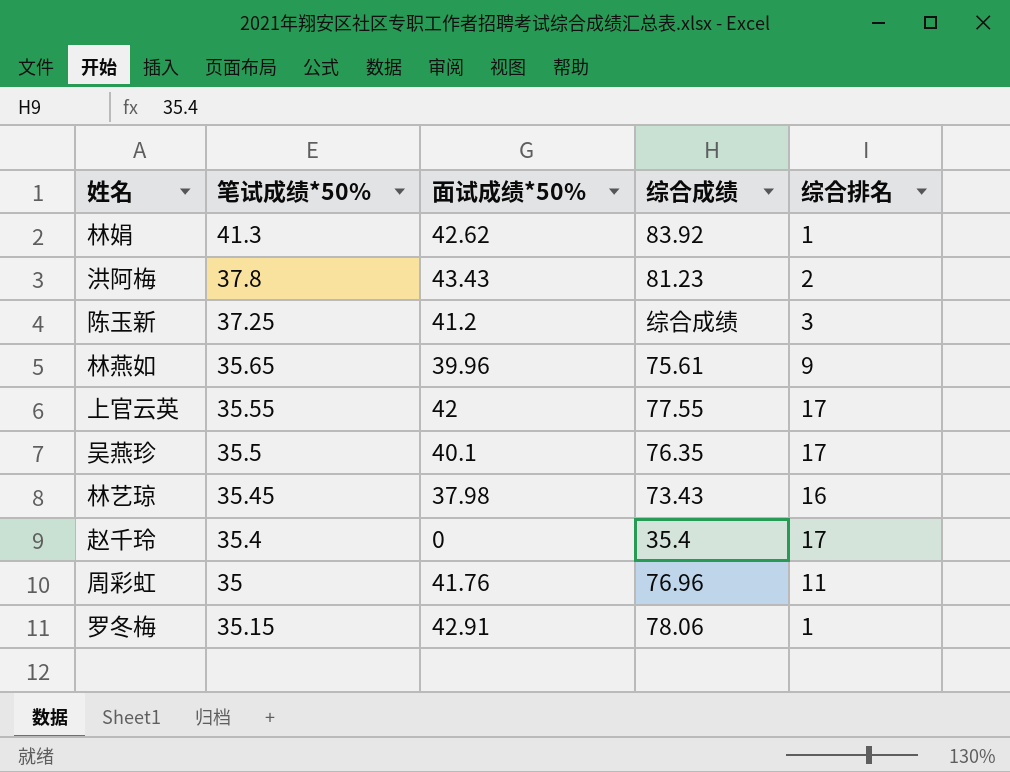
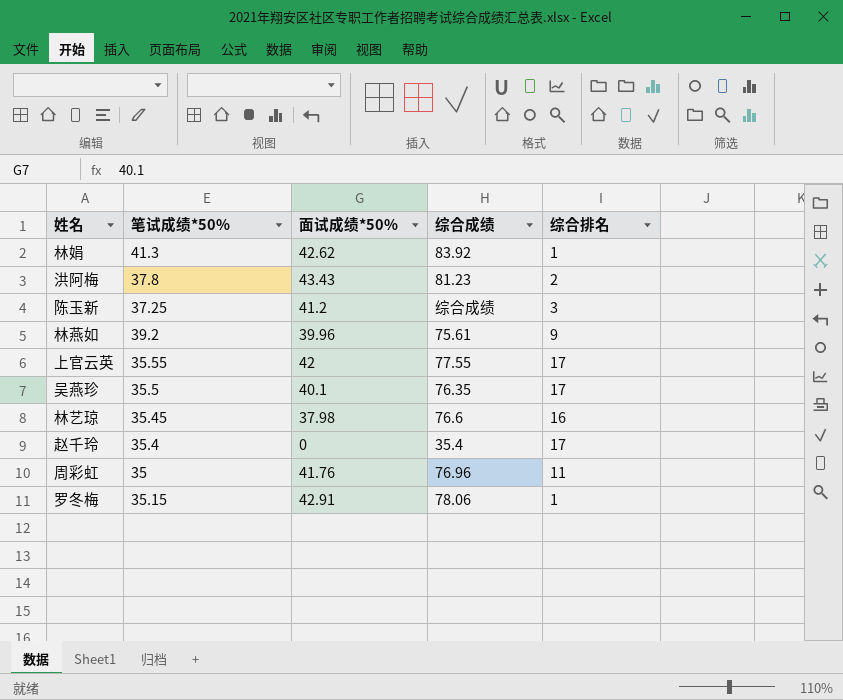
林燕如 | 笔试成绩*50%: 35.65 -> 39.2
林艺琼 | 综合成绩: 73.43 -> 76.6

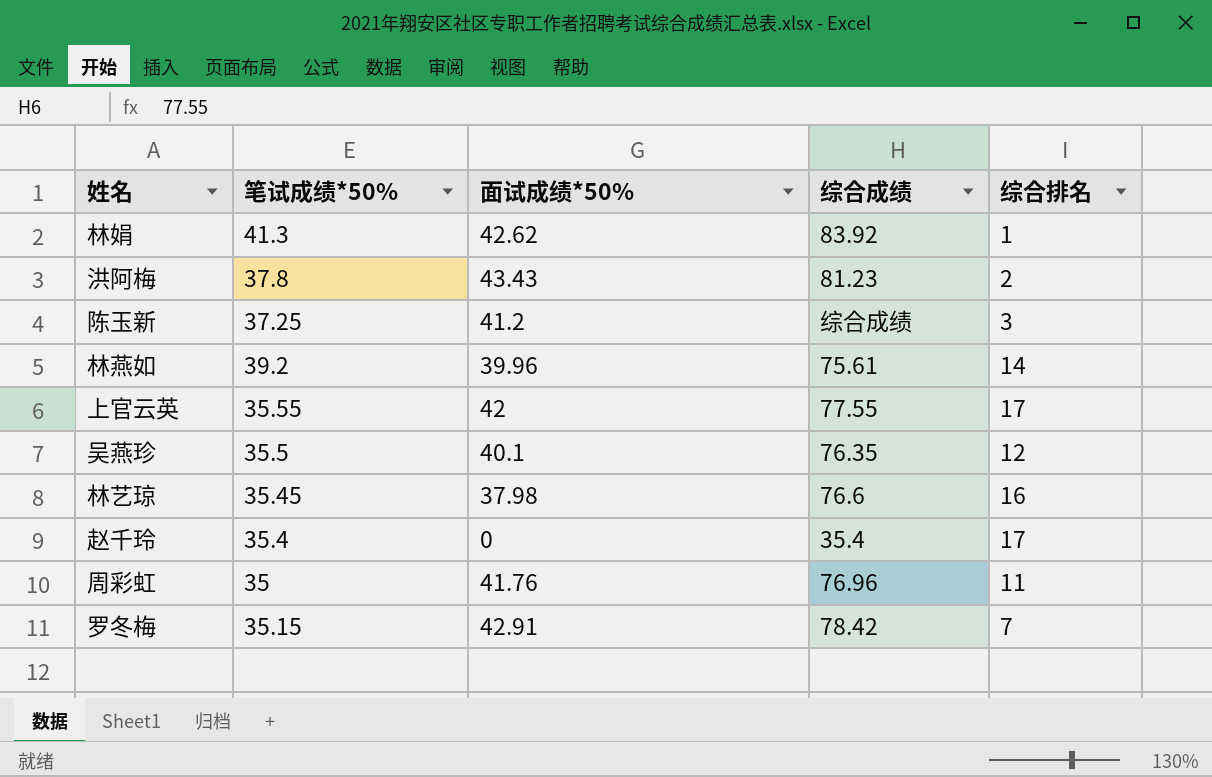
林燕如 | 综合排名: 9 -> 14
吴燕珍 | 综合排名: 17 -> 12
罗冬梅 | 综合成绩: 78.06 -> 78.42
罗冬梅 | 综合排名: 1 -> 7

